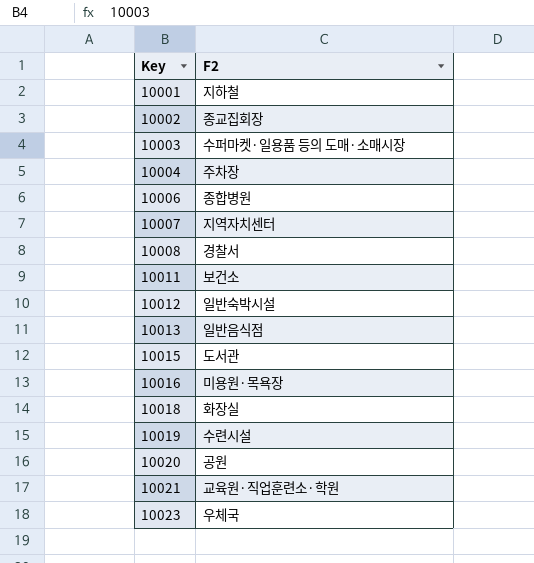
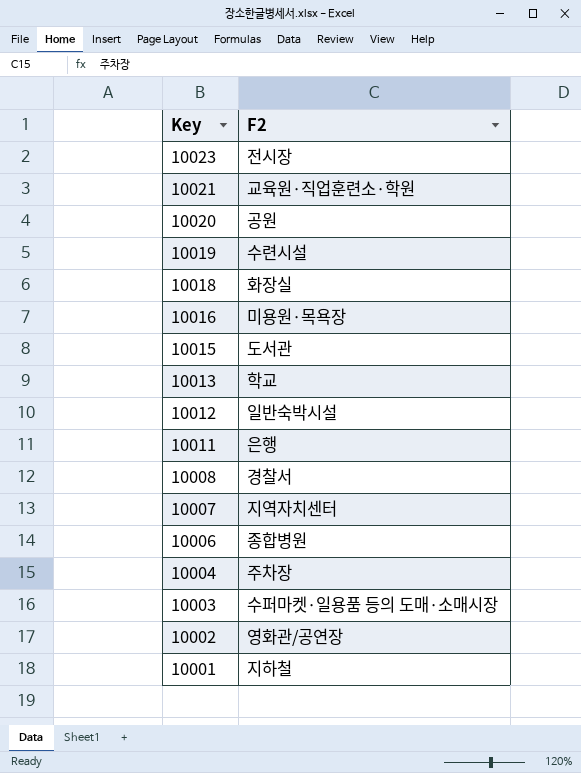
row order: Key ascending -> Key descending
10023 | F2: 우체국 -> 전시장
10013 | F2: 일반음식점 -> 학교
10011 | F2: 보건소 -> 은행
10002 | F2: 종교집회장 -> 영화관/공연장

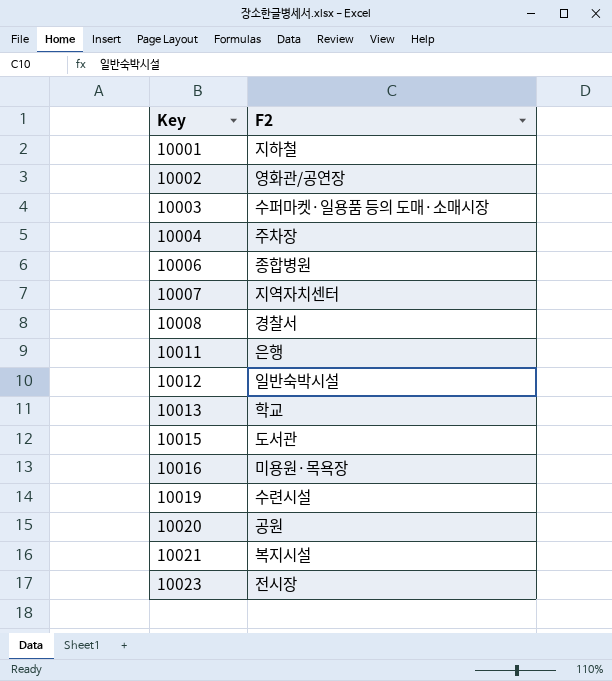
row order: Key descending -> Key ascending
row 10018: 화장실 -> none
10021 | F2: 교육원·직업훈련소·학원 -> 복지시설

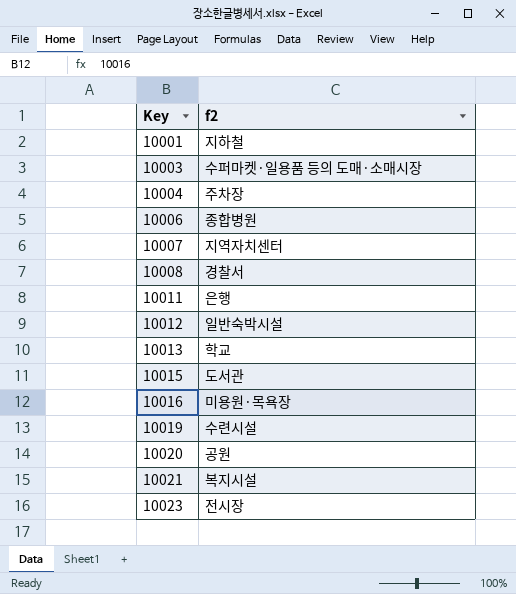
column name: F2 -> f2
row 10002: 영화관/공연장 -> none

